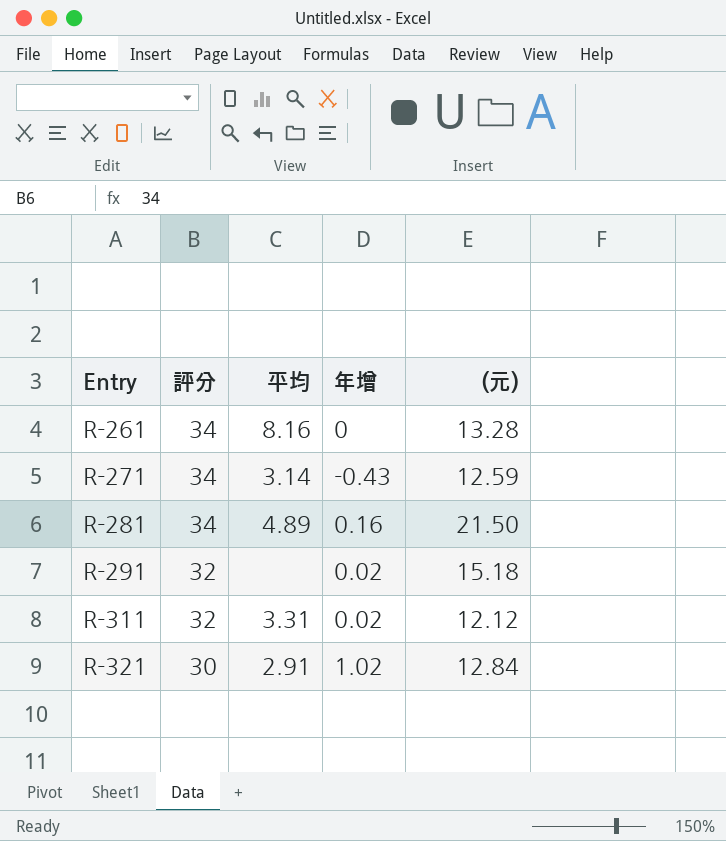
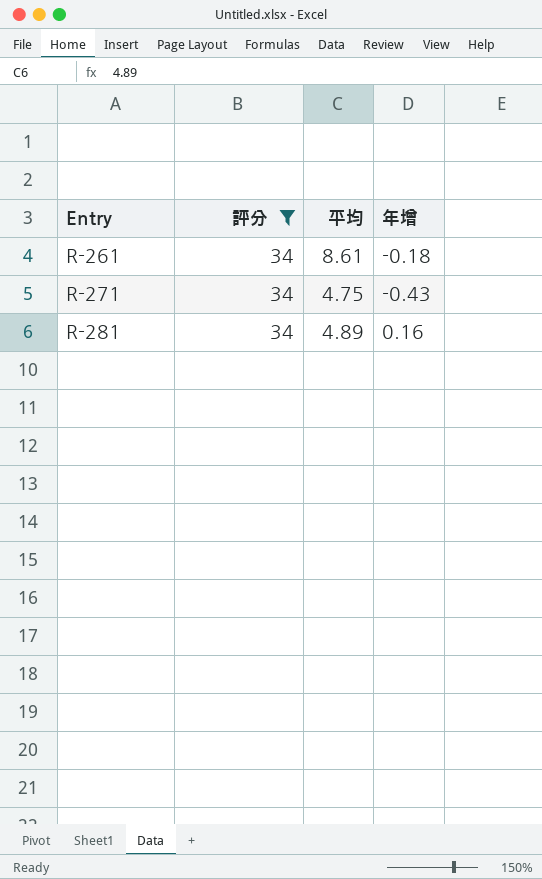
filter: none -> 評分 = 34
column (元) | position: 5 -> none
R-261 | 平均: 8.16 -> 8.61
R-261 | 年增: 0 -> -0.18
R-271 | 平均: 3.14 -> 4.75

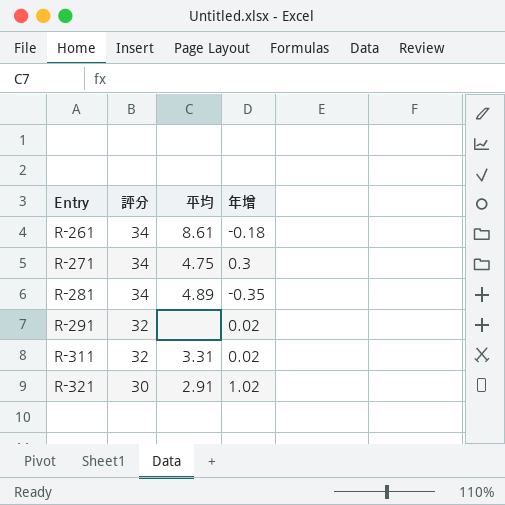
filter: 評分 = 34 -> none
R-271 | 年增: -0.43 -> 0.3
R-281 | 年增: 0.16 -> -0.35

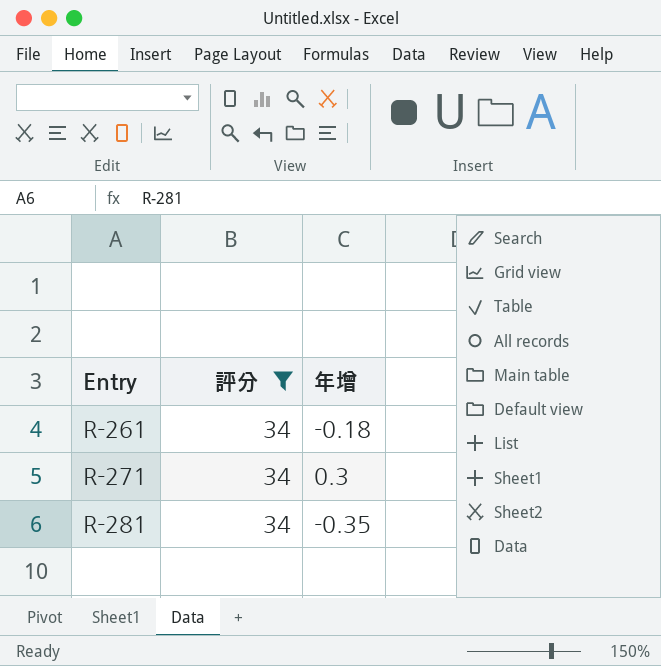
filter: none -> 評分 = 34
column 平均 | position: 3 -> none

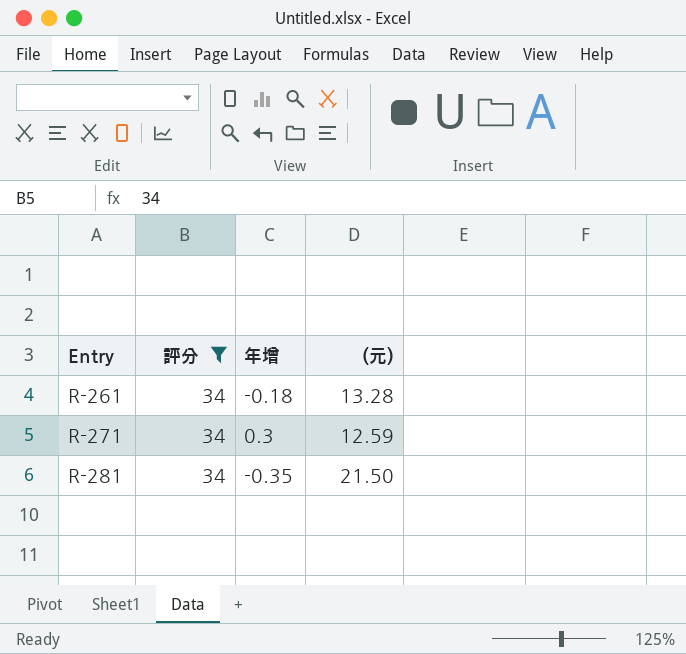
column (元) | position: none -> 4

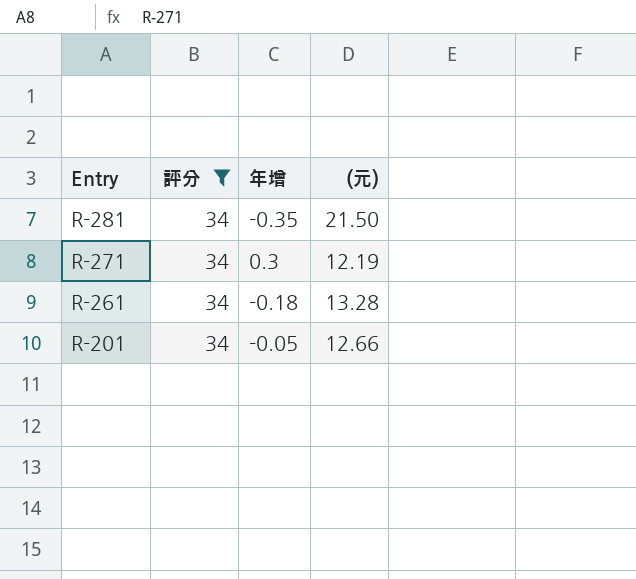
row order: Entry ascending -> Entry descending
R-271 | (元): 12.59 -> 12.19
row R-201: none -> 34 | -0.05 | 12.66

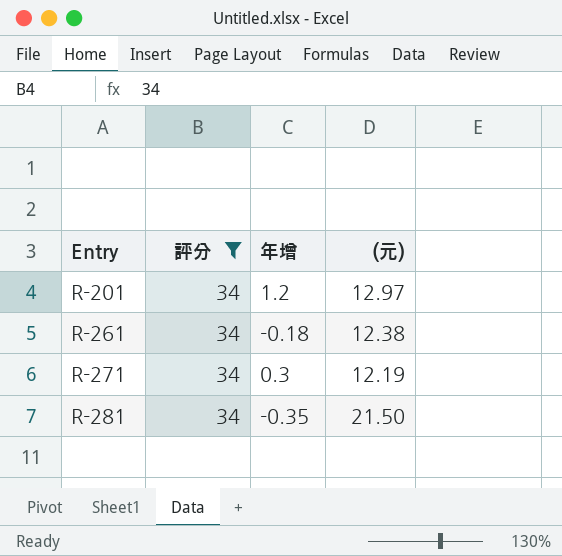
row order: Entry descending -> Entry ascending
R-201 | 年增: -0.05 -> 1.2
R-201 | (元): 12.66 -> 12.97
R-261 | (元): 13.28 -> 12.38

